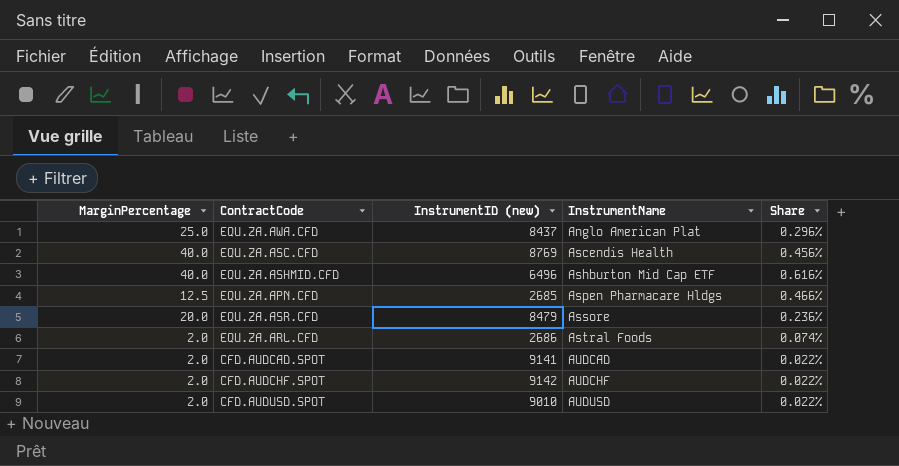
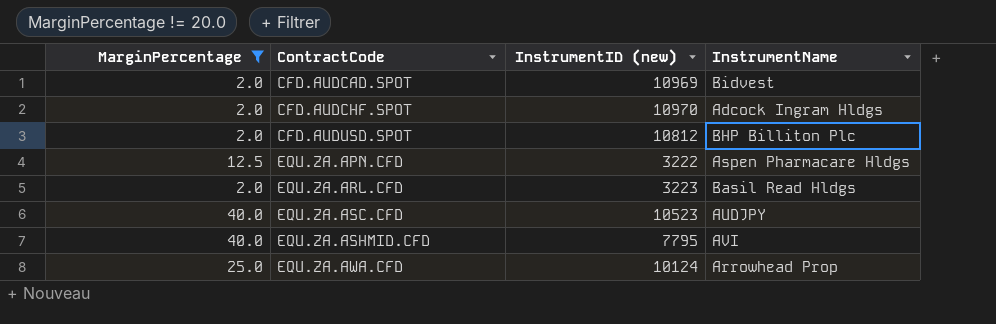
filter: none -> MarginPercentage != 20.0
row order: InstrumentName ascending -> ContractCode ascending
column Share | formula: [MarginPercentage] / [InstrumentID (new)] -> none
CFD.AUDCAD.SPOT | InstrumentID (new): 9141 -> 10969
CFD.AUDCAD.SPOT | InstrumentName: AUDCAD -> Bidvest
CFD.AUDCHF.SPOT | InstrumentID (new): 9142 -> 10970
CFD.AUDCHF.SPOT | InstrumentName: AUDCHF -> Adcock Ingram Hldgs
CFD.AUDUSD.SPOT | InstrumentID (new): 9010 -> 10812
CFD.AUDUSD.SPOT | InstrumentName: AUDUSD -> BHP Billiton Plc
EQU.ZA.APN.CFD | InstrumentID (new): 2685 -> 3222
EQU.ZA.ARL.CFD | InstrumentID (new): 2686 -> 3223
EQU.ZA.ARL.CFD | InstrumentName: Astral Foods -> Basil Read Hldgs
EQU.ZA.ASC.CFD | InstrumentID (new): 8769 -> 10523
EQU.ZA.ASC.CFD | InstrumentName: Ascendis Health -> AUDJPY
EQU.ZA.ASHMID.CFD | InstrumentID (new): 6496 -> 7795
EQU.ZA.ASHMID.CFD | InstrumentName: Ashburton Mid Cap ETF -> AVI
EQU.ZA.AWA.CFD | InstrumentID (new): 8437 -> 10124
EQU.ZA.AWA.CFD | InstrumentName: Anglo American Plat -> Arrowhead Prop

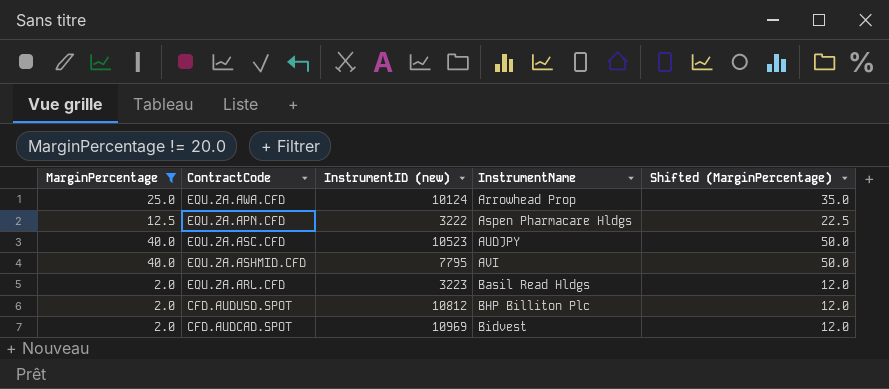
row order: ContractCode ascending -> InstrumentName ascending
column Shifted (MarginPercentage) | formula: none -> [MarginPercentage] + 10
row CFD.AUDCHF.SPOT: 2.0 | 10970 | Adcock Ingram Hldgs -> none

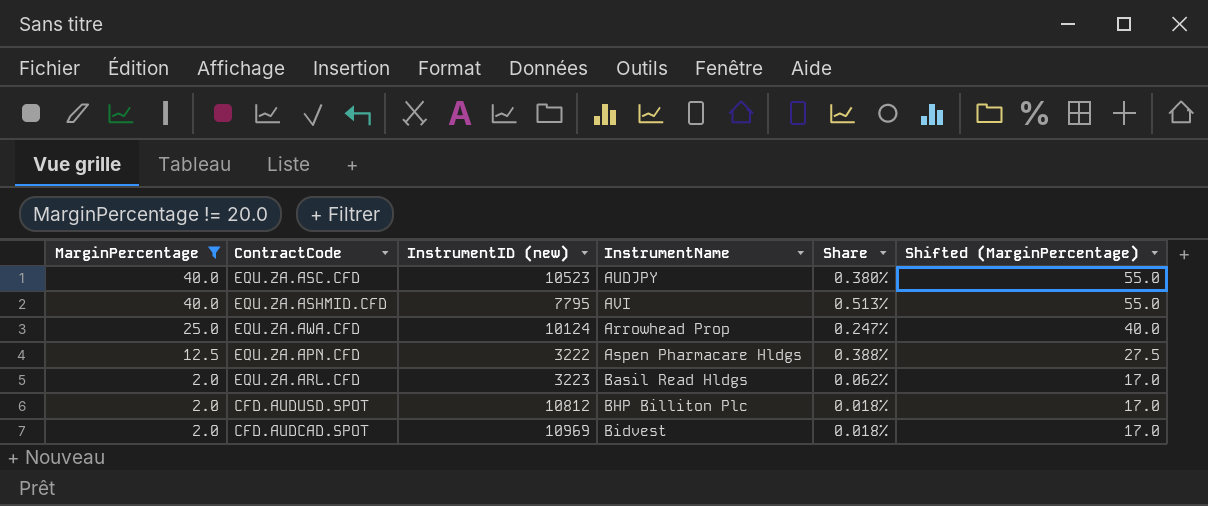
row order: InstrumentName ascending -> MarginPercentage descending
column Share | formula: none -> [MarginPercentage] / [InstrumentID (new)]
column Shifted (MarginPercentage) | formula: [MarginPercentage] + 10 -> [MarginPercentage] + 15

